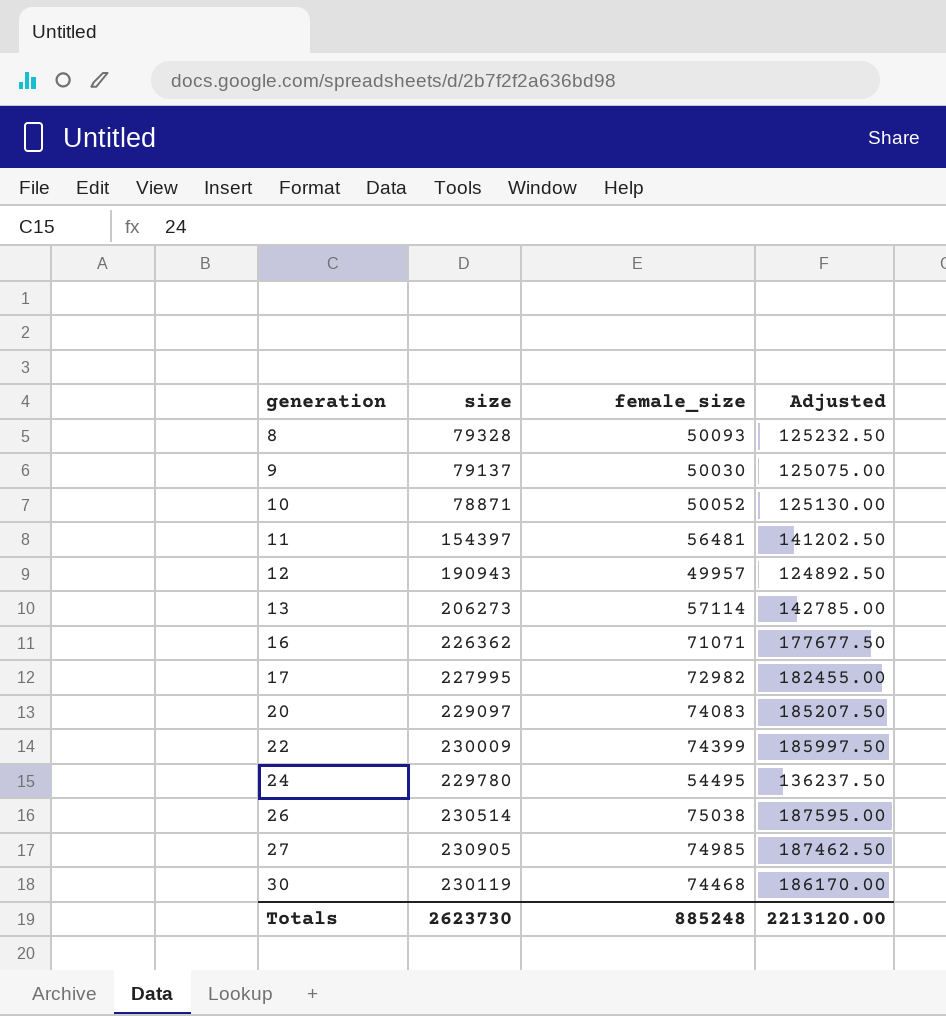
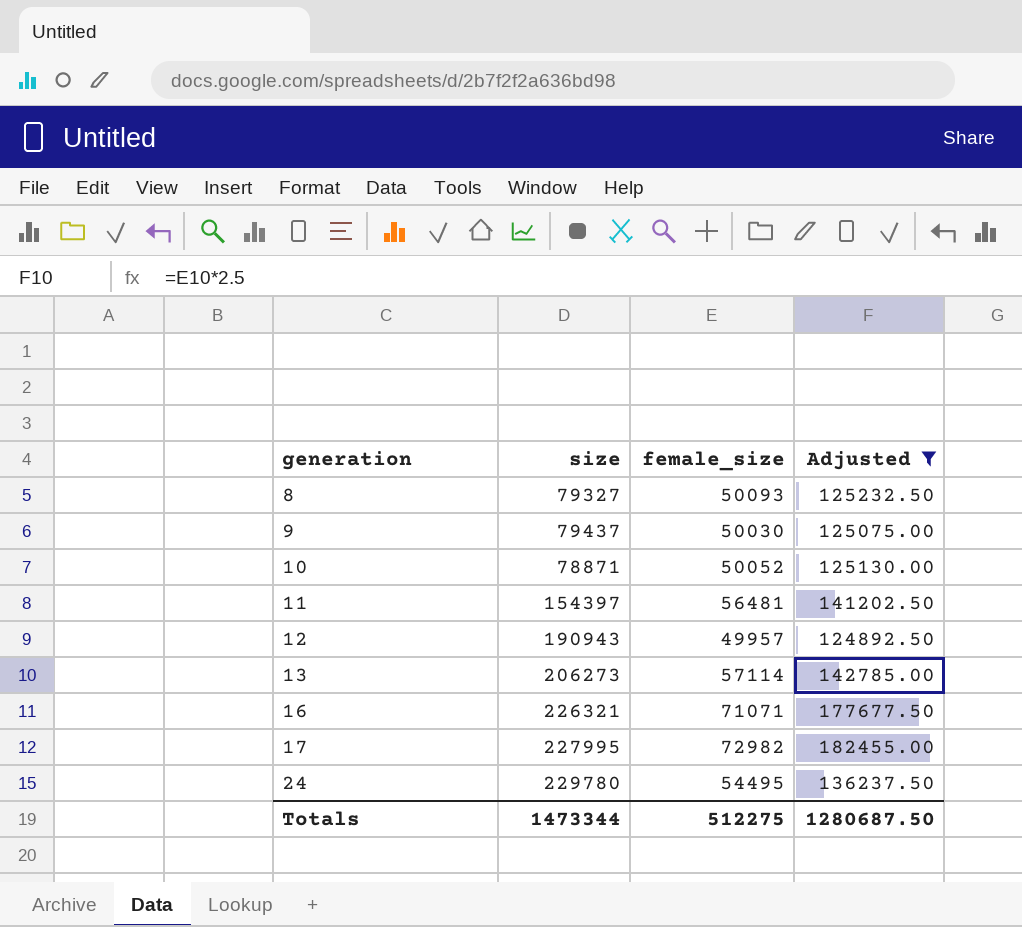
filter: none -> Adjusted <= 182455.00
8 | size: 79328 -> 79327
9 | size: 79137 -> 79437
16 | size: 226362 -> 226321
Totals | size: 2623730 -> 1473344
Totals | female_size: 885248 -> 512275
Totals | Adjusted: 2213120.00 -> 1280687.50

